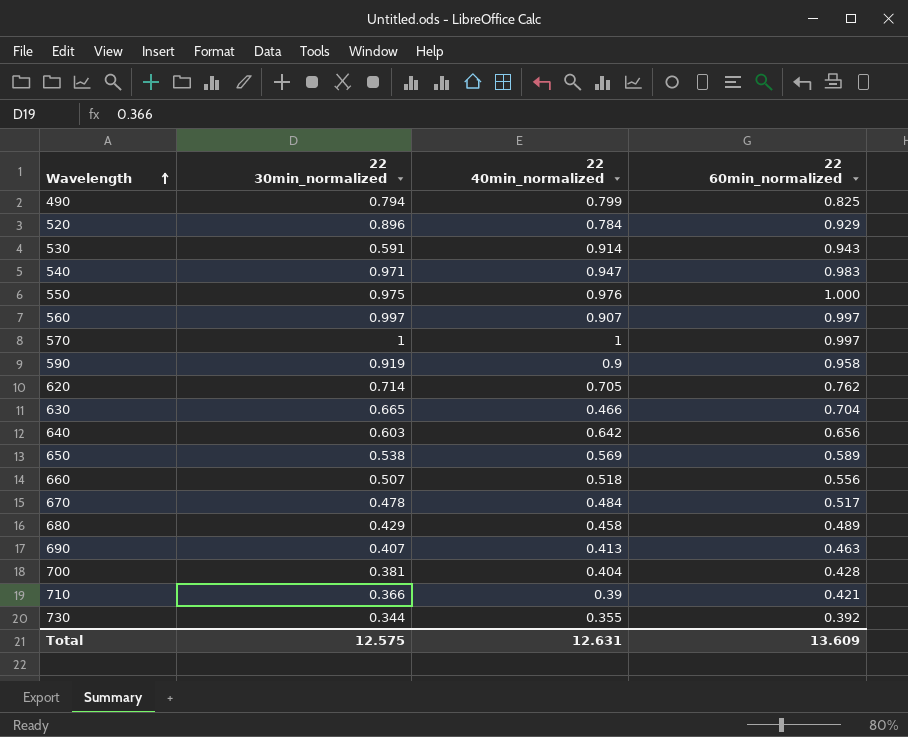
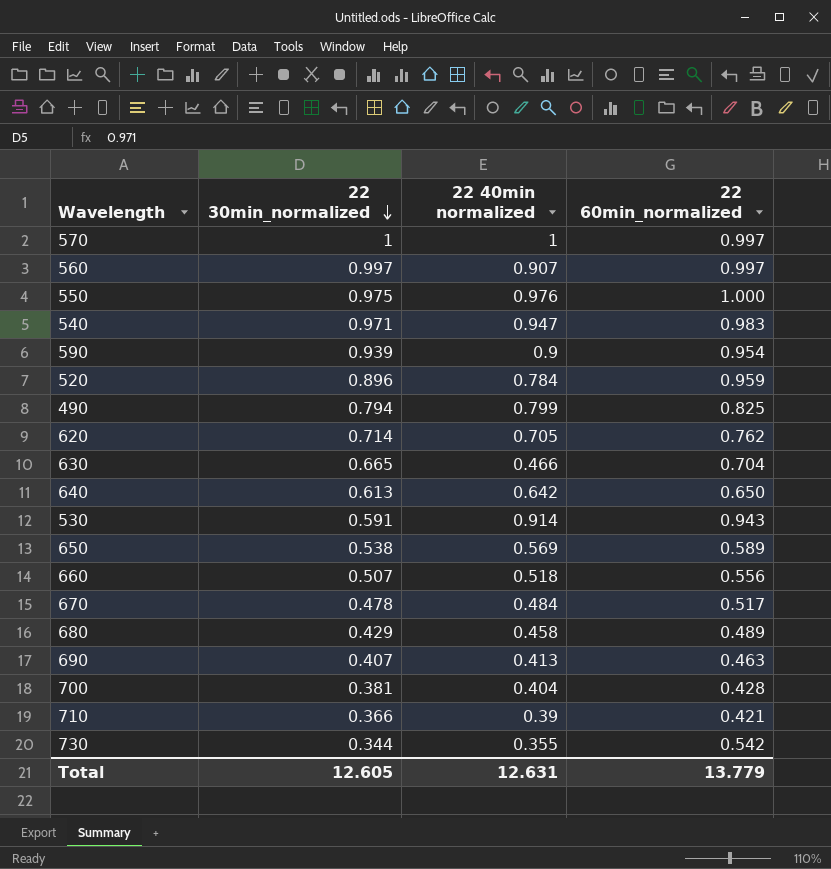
row order: Wavelength ascending -> 22 30min_normalized descending
column name: 22 40min_normalized -> 22 40min normalized
590 | 22 30min_normalized: 0.919 -> 0.939
590 | 22 60min_normalized: 0.958 -> 0.954
520 | 22 60min_normalized: 0.929 -> 0.959
640 | 22 30min_normalized: 0.603 -> 0.613
640 | 22 60min_normalized: 0.656 -> 0.650
730 | 22 60min_normalized: 0.392 -> 0.542
Total | 22 30min_normalized: 12.575 -> 12.605
Total | 22 60min_normalized: 13.609 -> 13.779

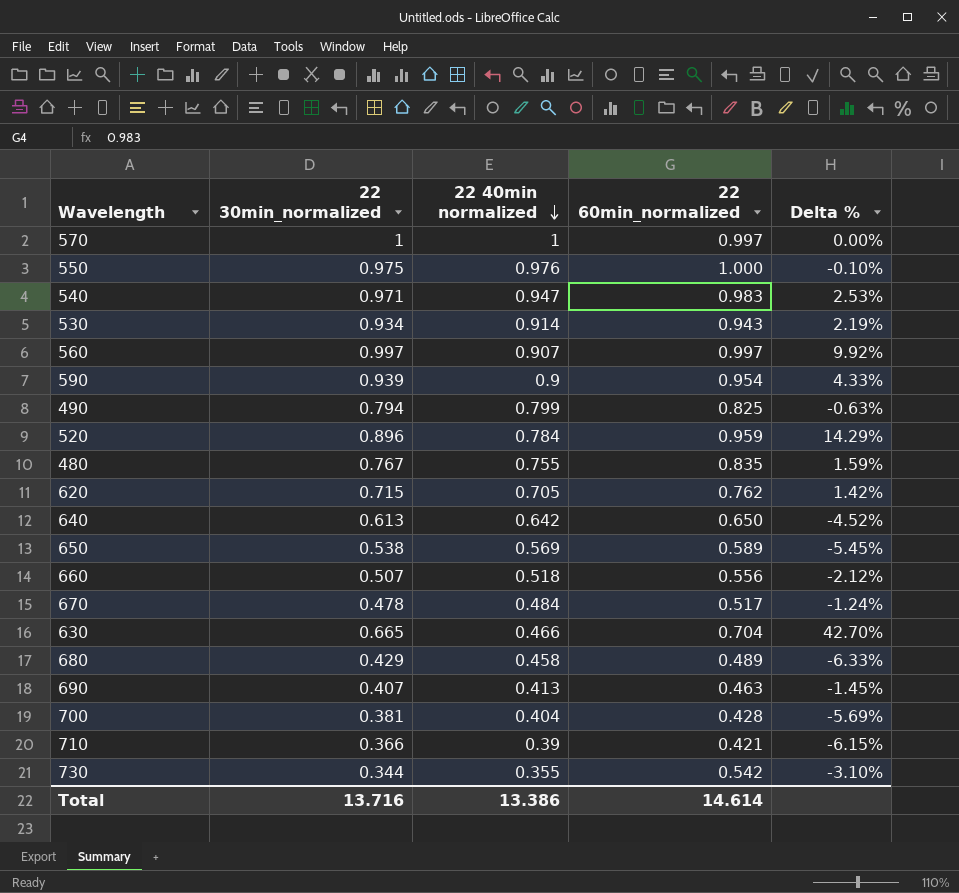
row order: 22 30min_normalized descending -> 22 40min normalized descending
column Delta % | formula: none -> ([22 30min_normalized] - [22 40min normalized]) / [22 40min normalized]
530 | 22 30min_normalized: 0.591 -> 0.934
row 480: none -> 0.767 | 0.755 | 0.835 | 1.59%
620 | 22 30min_normalized: 0.714 -> 0.715
Total | 22 30min_normalized: 12.605 -> 13.716
Total | 22 40min normalized: 12.631 -> 13.386
Total | 22 60min_normalized: 13.779 -> 14.614

